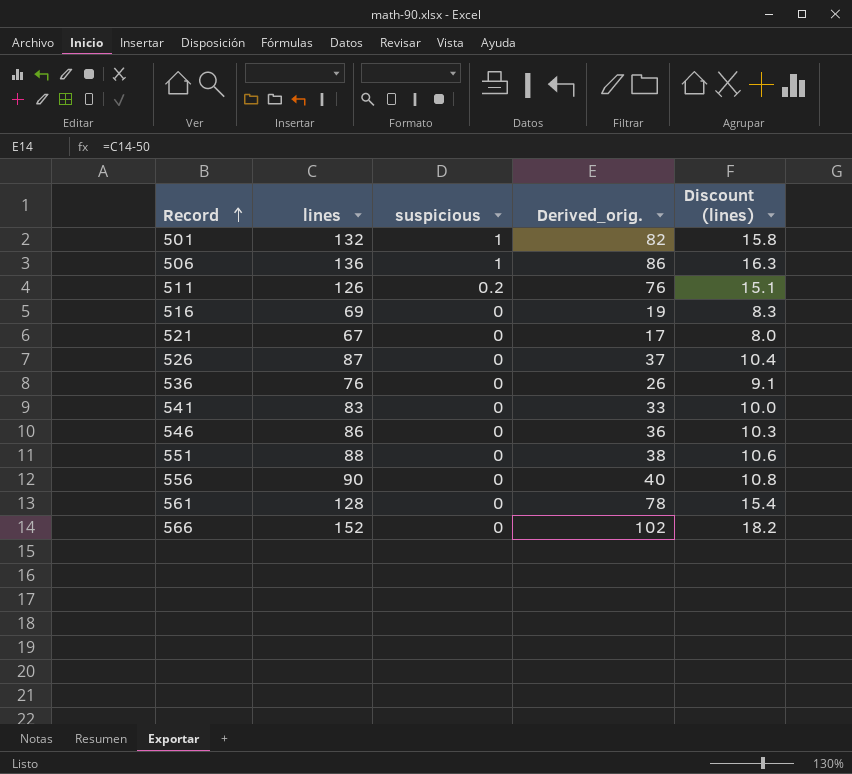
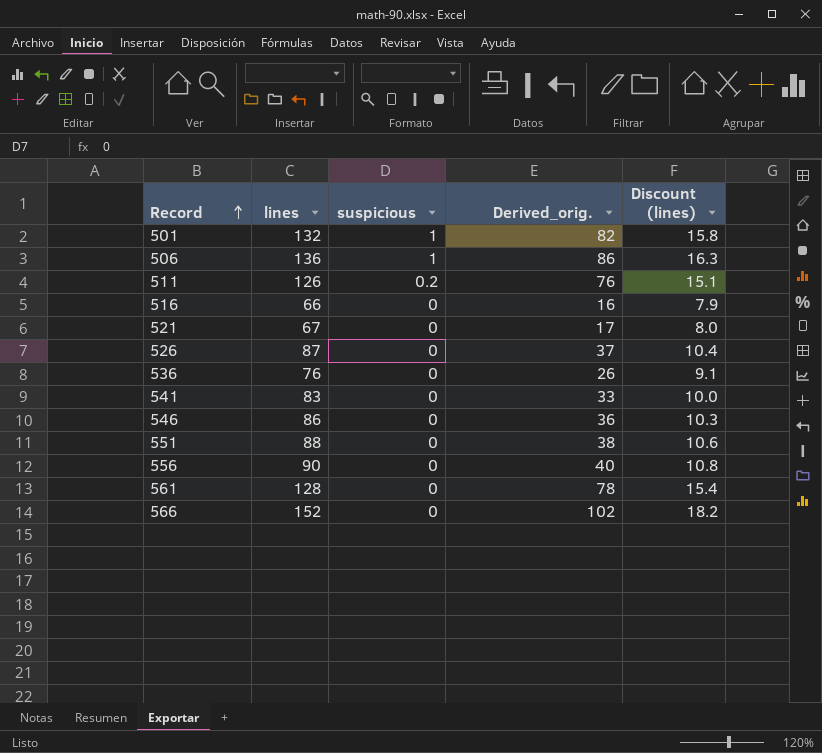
516 | lines: 69 -> 66
516 | Derived_orig.: 19 -> 16
516 | Discount (lines): 8.3 -> 7.9

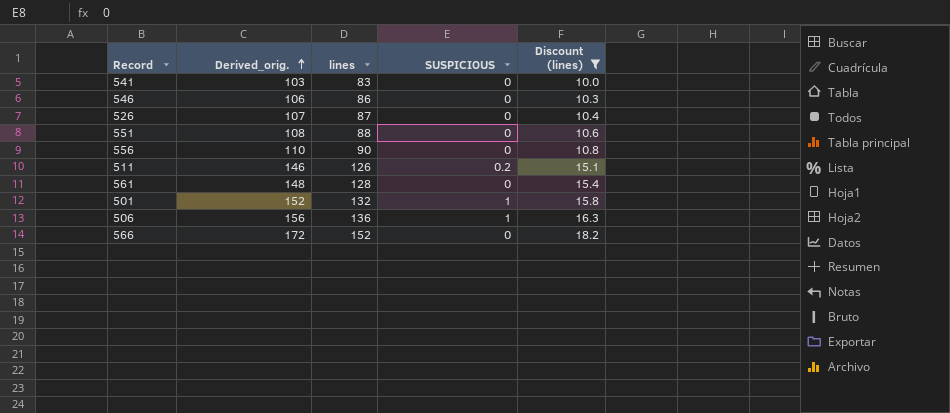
filter: none -> Discount (lines) >= 10.0
row order: Record ascending -> Derived_orig. ascending
column Derived_orig. | formula: [lines] - 50 -> [lines] + 20
column Derived_orig. | position: 4 -> 2
column name: suspicious -> SUSPICIOUS

